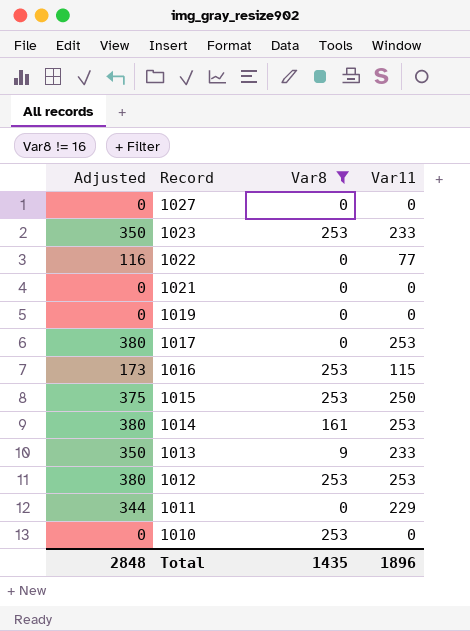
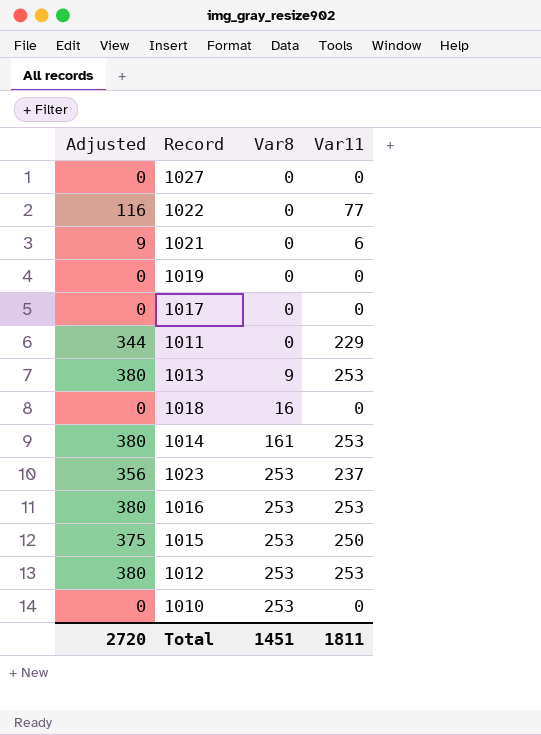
filter: Var8 != 16 -> none
row order: Record descending -> Var8 ascending
1021 | Adjusted: 0 -> 9
1021 | Var11: 0 -> 6
1017 | Adjusted: 380 -> 0
1017 | Var11: 253 -> 0
1013 | Adjusted: 350 -> 380
1013 | Var11: 233 -> 253
1023 | Adjusted: 350 -> 356
1023 | Var11: 233 -> 237
1016 | Adjusted: 173 -> 380
1016 | Var11: 115 -> 253
Total | Adjusted: 2848 -> 2720
Total | Var8: 1435 -> 1451
Total | Var11: 1896 -> 1811

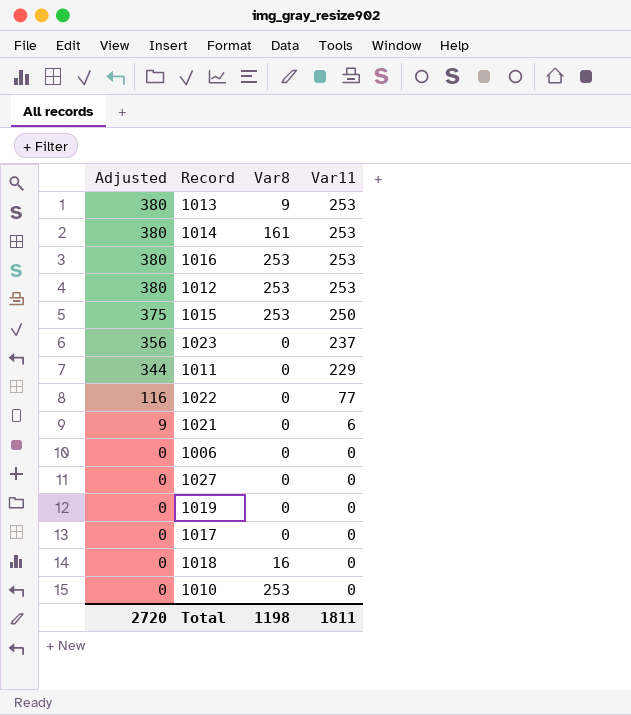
row order: Var8 ascending -> Adjusted descending
1023 | Var8: 253 -> 0
row 1006: none -> 0 | 0 | 0
Total | Var8: 1451 -> 1198

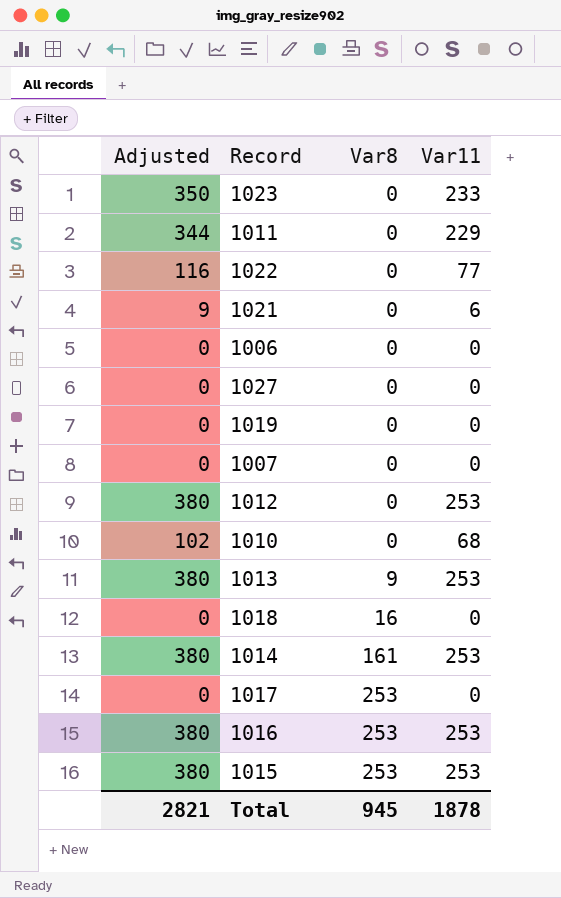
row order: Adjusted descending -> Var8 ascending
1023 | Adjusted: 356 -> 350
1023 | Var11: 237 -> 233
row 1007: none -> 0 | 0 | 0
1012 | Var8: 253 -> 0
1010 | Adjusted: 0 -> 102
1010 | Var8: 253 -> 0
1010 | Var11: 0 -> 68
1017 | Var8: 0 -> 253
1015 | Adjusted: 375 -> 380
1015 | Var11: 250 -> 253
Total | Adjusted: 2720 -> 2821
Total | Var8: 1198 -> 945
Total | Var11: 1811 -> 1878

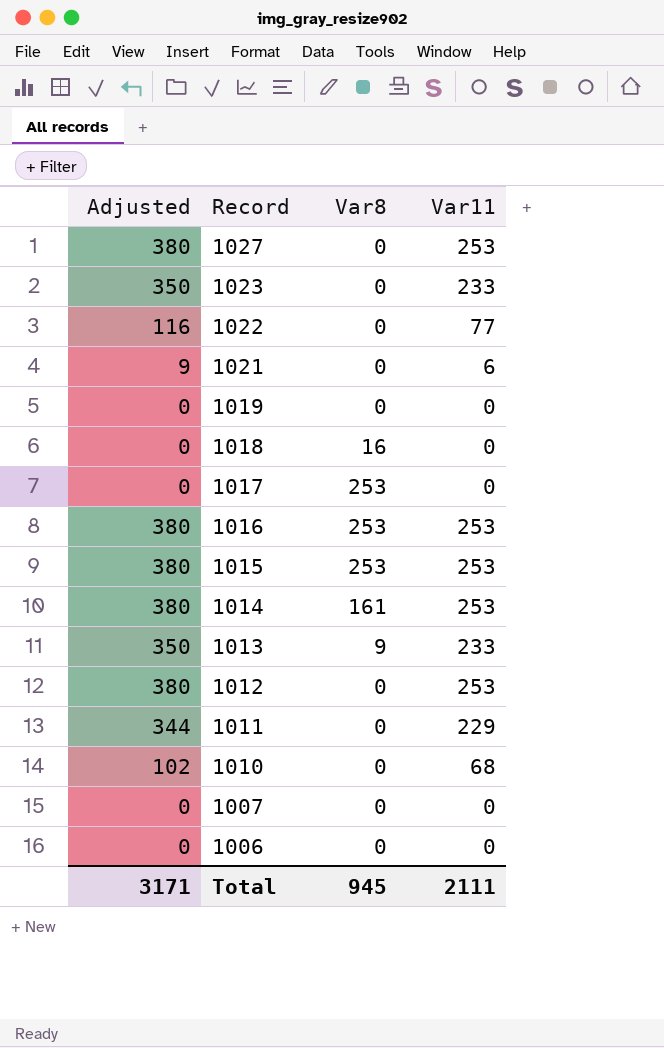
row order: Var8 ascending -> Record descending
1027 | Adjusted: 0 -> 380
1027 | Var11: 0 -> 253
1013 | Adjusted: 380 -> 350
1013 | Var11: 253 -> 233
Total | Adjusted: 2821 -> 3171
Total | Var11: 1878 -> 2111

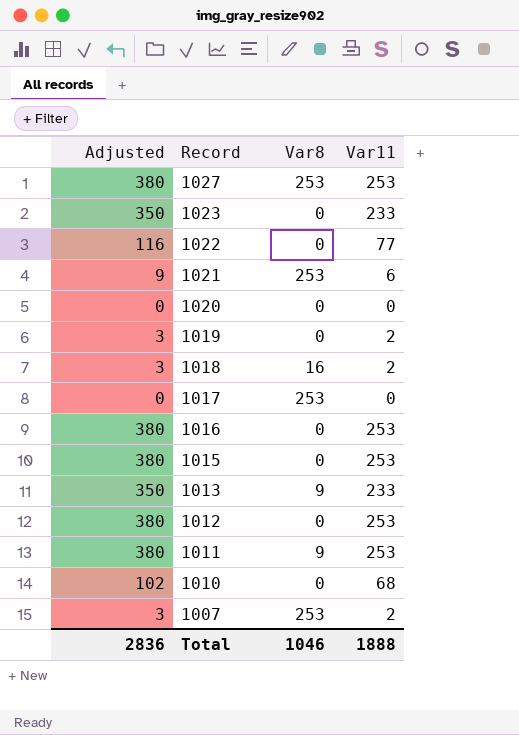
row 1014: 380 | 161 | 253 -> none
row 1006: 0 | 0 | 0 -> none
1027 | Var8: 0 -> 253
1021 | Var8: 0 -> 253
row 1020: none -> 0 | 0 | 0
1019 | Adjusted: 0 -> 3
1019 | Var11: 0 -> 2
1018 | Adjusted: 0 -> 3
1018 | Var11: 0 -> 2
1016 | Var8: 253 -> 0
1015 | Var8: 253 -> 0
1011 | Adjusted: 344 -> 380
1011 | Var8: 0 -> 9
1011 | Var11: 229 -> 253
1007 | Adjusted: 0 -> 3
1007 | Var8: 0 -> 253
1007 | Var11: 0 -> 2
Total | Adjusted: 3171 -> 2836
Total | Var8: 945 -> 1046
Total | Var11: 2111 -> 1888

